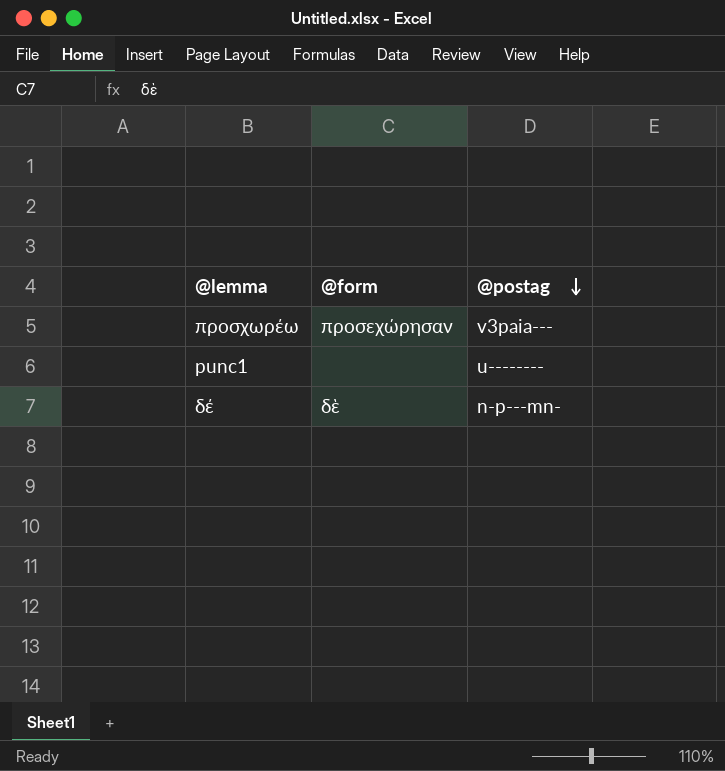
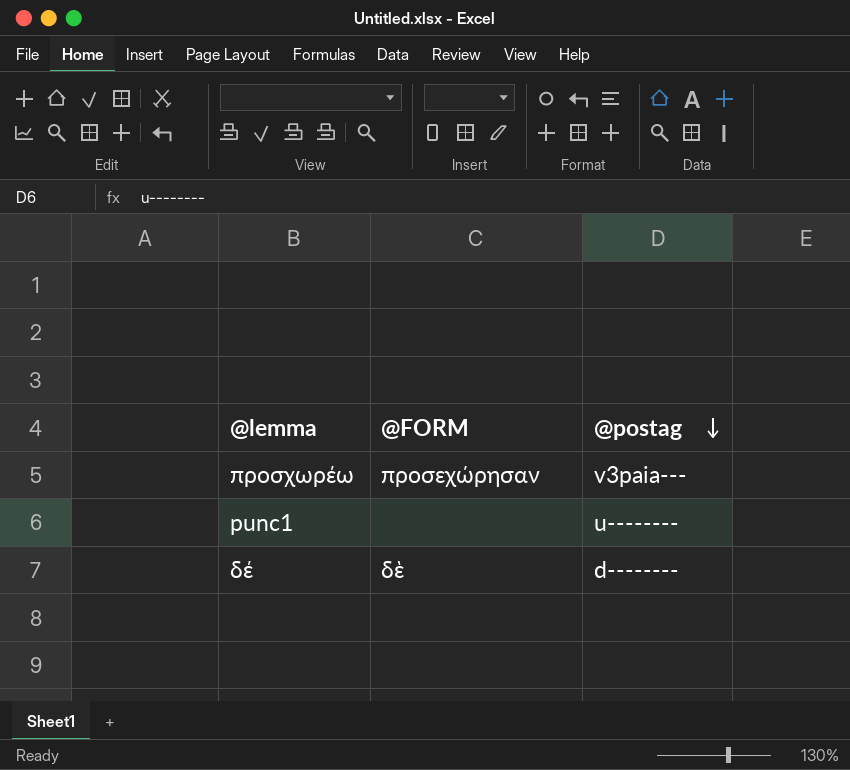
column name: @form -> @FORM
δέ | @postag: n-p---mn- -> d--------

